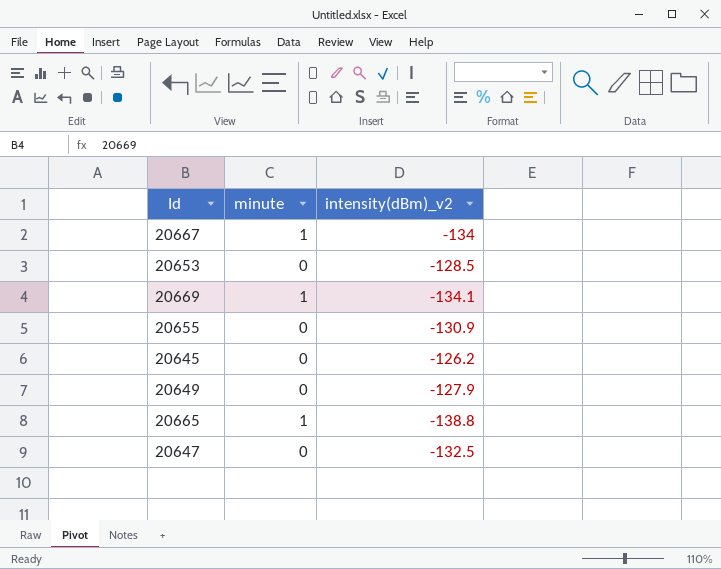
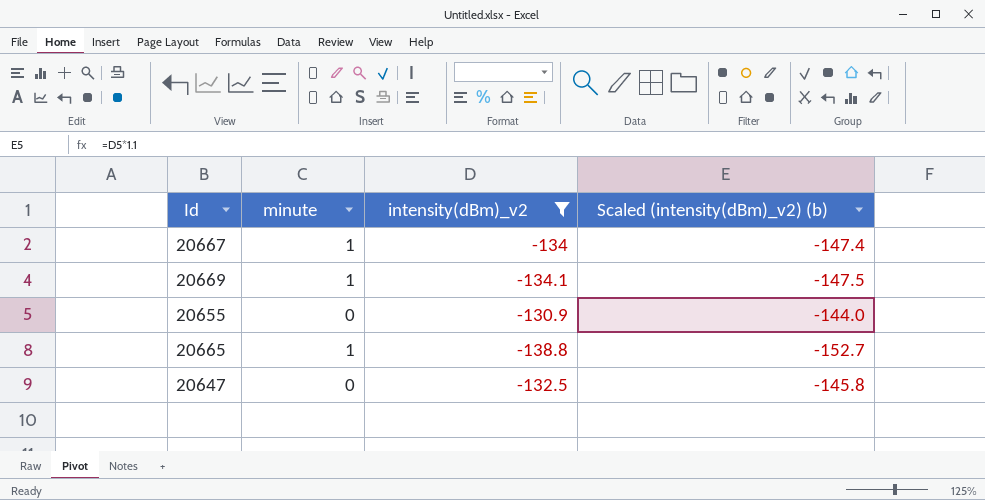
filter: none -> intensity(dBm)_v2 <= -130.9
column Scaled (intensity(dBm)_v2) (b) | formula: none -> [intensity(dBm)_v2] * 1.1

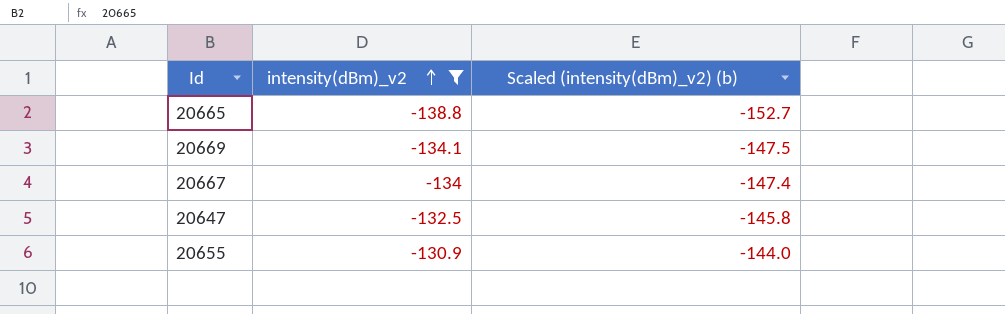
row order: none -> intensity(dBm)_v2 ascending
column minute | position: 2 -> none

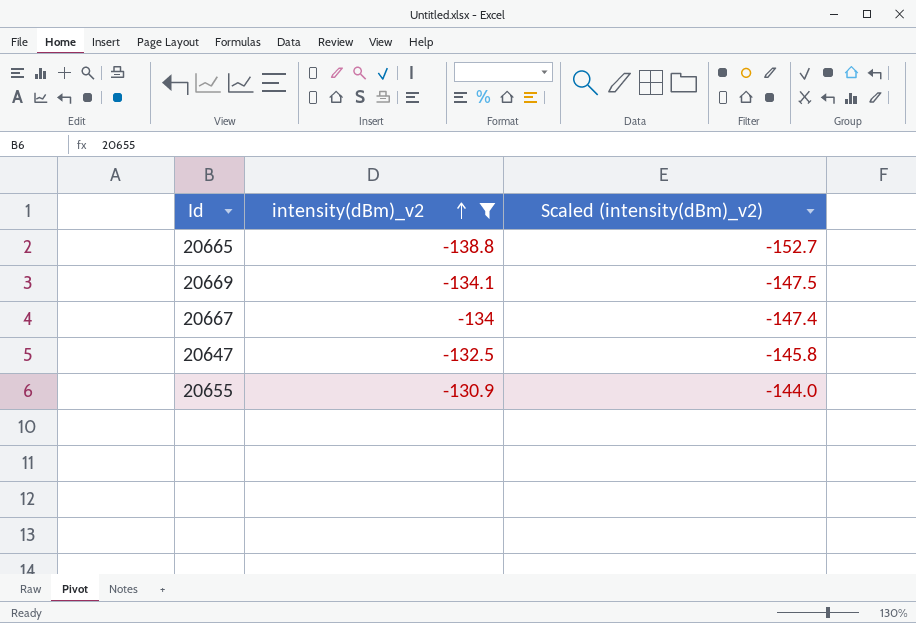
column name: Scaled (intensity(dBm)_v2) (b) -> Scaled (intensity(dBm)_v2)

